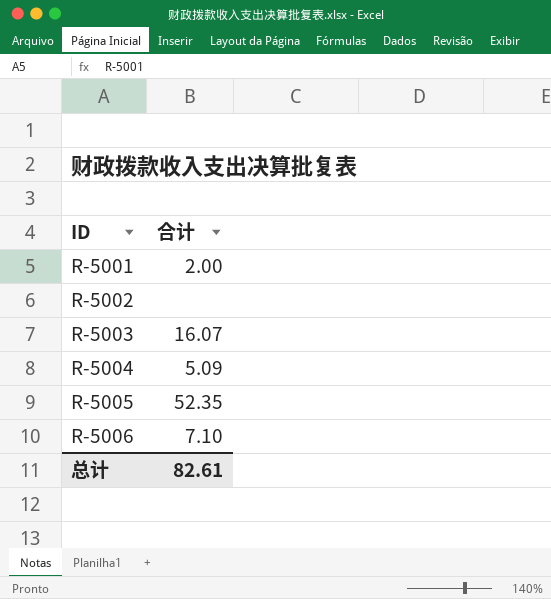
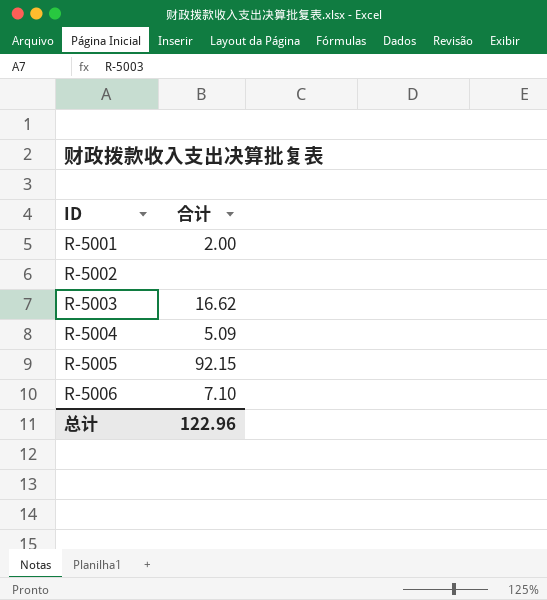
R-5003 | 合计: 16.07 -> 16.62
R-5005 | 合计: 52.35 -> 92.15
总计 | 合计: 82.61 -> 122.96

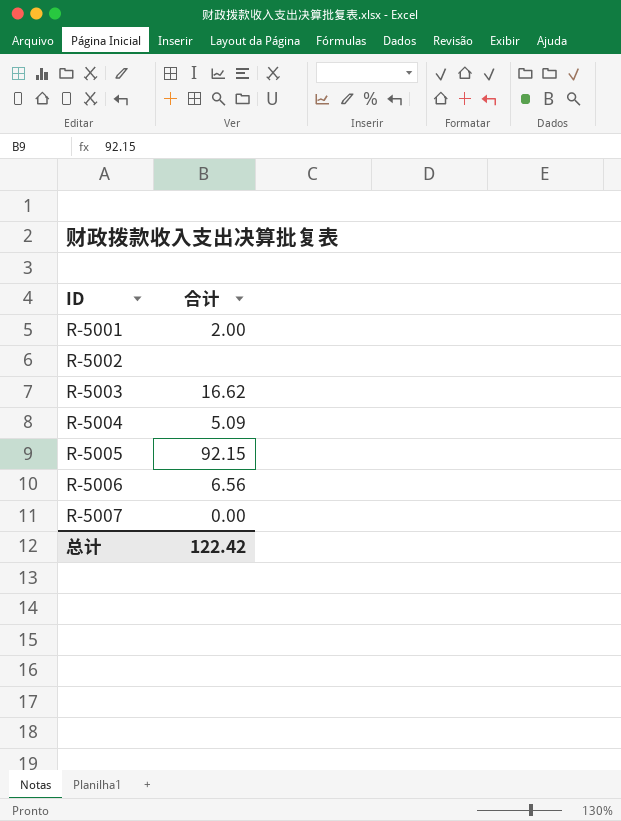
R-5006 | 合计: 7.10 -> 6.56
row R-5007: none -> 0.00
总计 | 合计: 122.96 -> 122.42

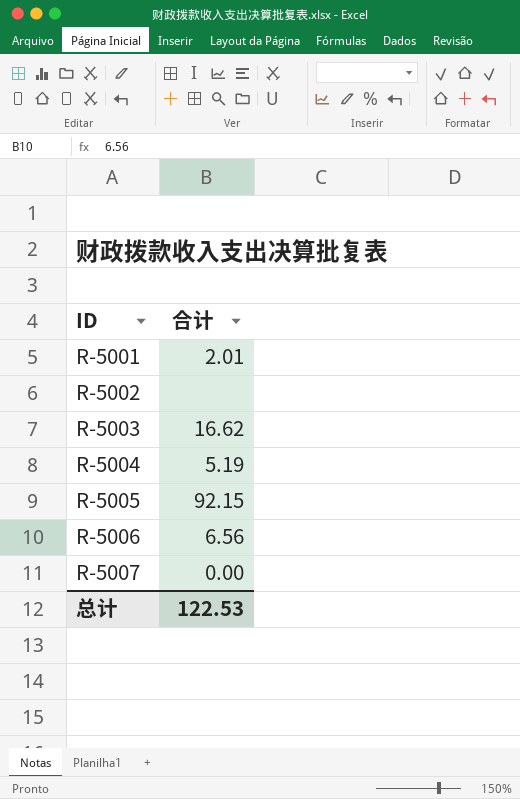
R-5001 | 合计: 2.00 -> 2.01
R-5004 | 合计: 5.09 -> 5.19
总计 | 合计: 122.42 -> 122.53

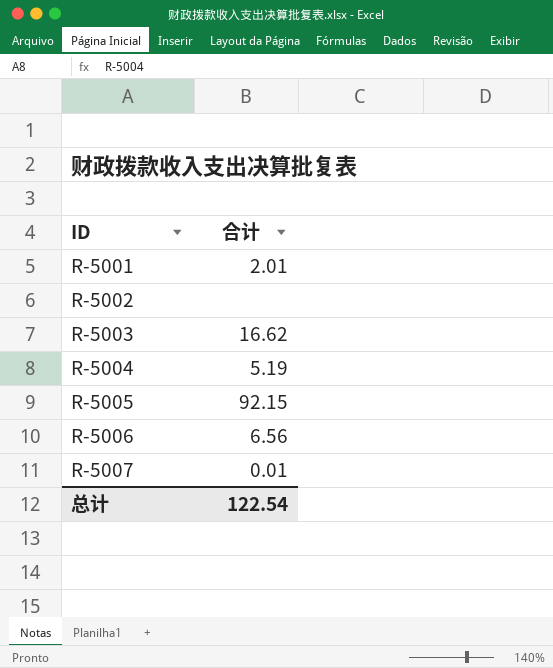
R-5007 | 合计: 0.00 -> 0.01
总计 | 合计: 122.53 -> 122.54

